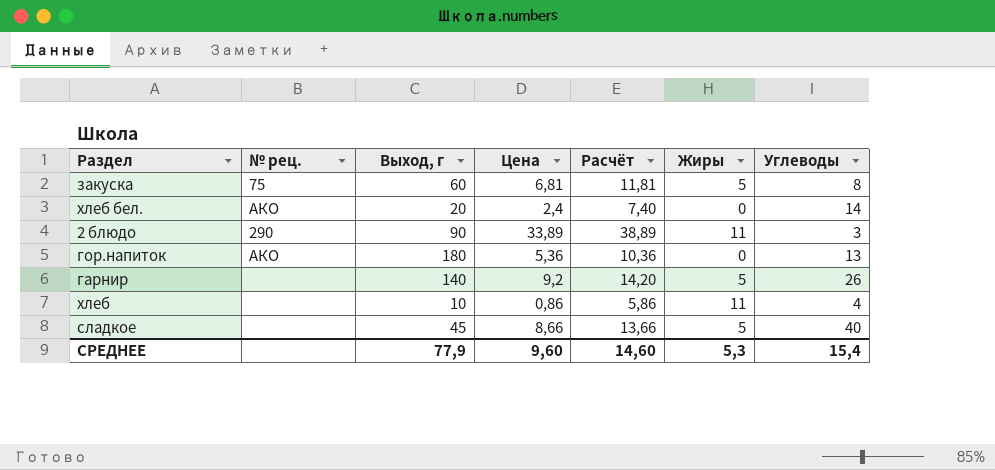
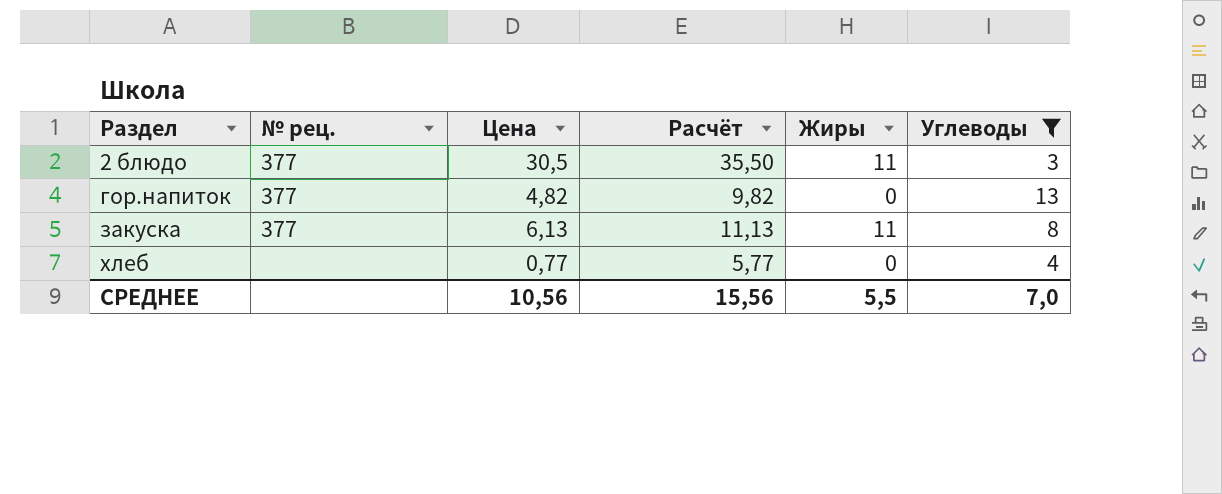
filter: none -> Углеводы <= 13
row order: none -> Раздел ascending
column Выход, г | position: 3 -> none
2 блюдо | № рец.: 290 -> 377
2 блюдо | Цена: 33,89 -> 30,5
2 блюдо | Расчёт: 38,89 -> 35,50
гор.напиток | № рец.: АКО -> 377
гор.напиток | Цена: 5,36 -> 4,82
гор.напиток | Расчёт: 10,36 -> 9,82
закуска | № рец.: 75 -> 377
закуска | Цена: 6,81 -> 6,13
закуска | Расчёт: 11,81 -> 11,13
закуска | Жиры: 5 -> 11
хлеб | Цена: 0,86 -> 0,77
хлеб | Расчёт: 5,86 -> 5,77
хлеб | Жиры: 11 -> 0
СРЕДНЕЕ | Цена: 9,60 -> 10,56
СРЕДНЕЕ | Расчёт: 14,60 -> 15,56
СРЕДНЕЕ | Жиры: 5,3 -> 5,5
СРЕДНЕЕ | Углеводы: 15,4 -> 7,0

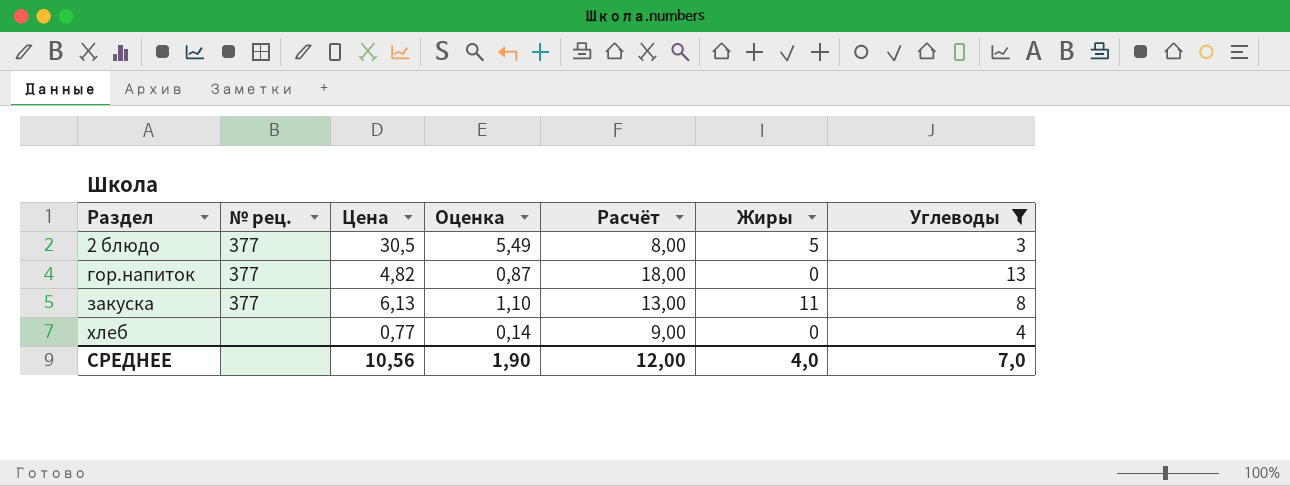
column Оценка | formula: none -> [Цена] * 0,18
column Расчёт | formula: [Цена] + 5 -> [Углеводы] + 5
2 блюдо | Жиры: 11 -> 5
СРЕДНЕЕ | Расчёт: 15,56 -> 12,00
СРЕДНЕЕ | Жиры: 5,5 -> 4,0

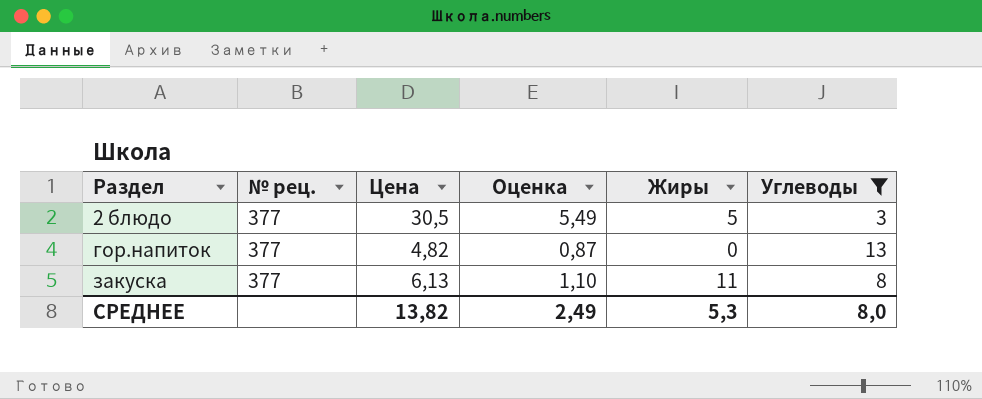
column Расчёт | formula: [Углеводы] + 5 -> none
row хлеб: none | 0,77 | 0,14 | 9,00 | 0 | 4 -> none
СРЕДНЕЕ | Цена: 10,56 -> 13,82
СРЕДНЕЕ | Оценка: 1,90 -> 2,49
СРЕДНЕЕ | Жиры: 4,0 -> 5,3
СРЕДНЕЕ | Углеводы: 7,0 -> 8,0

